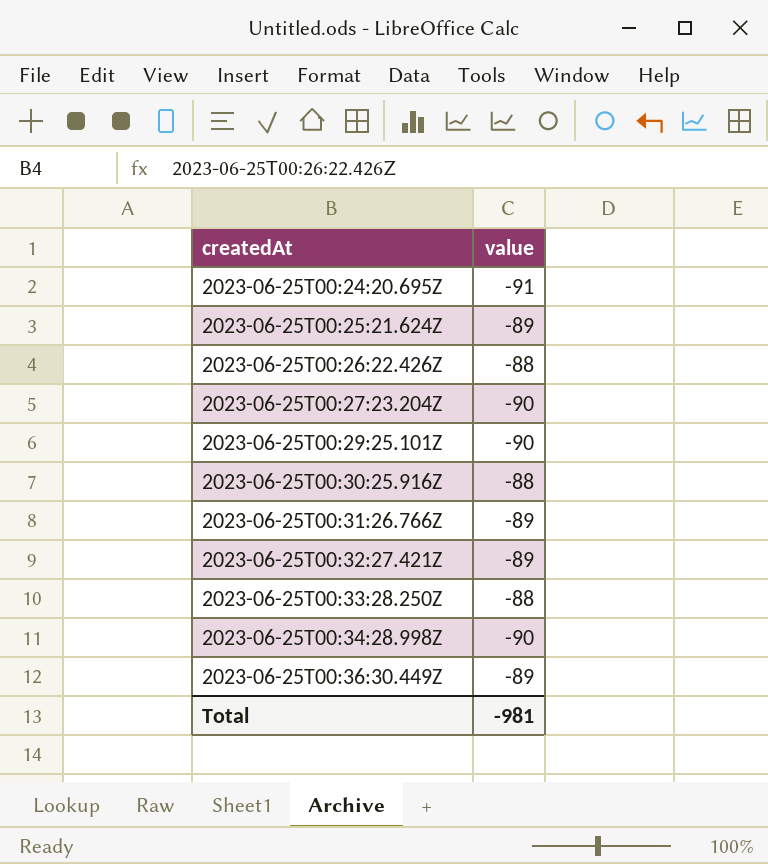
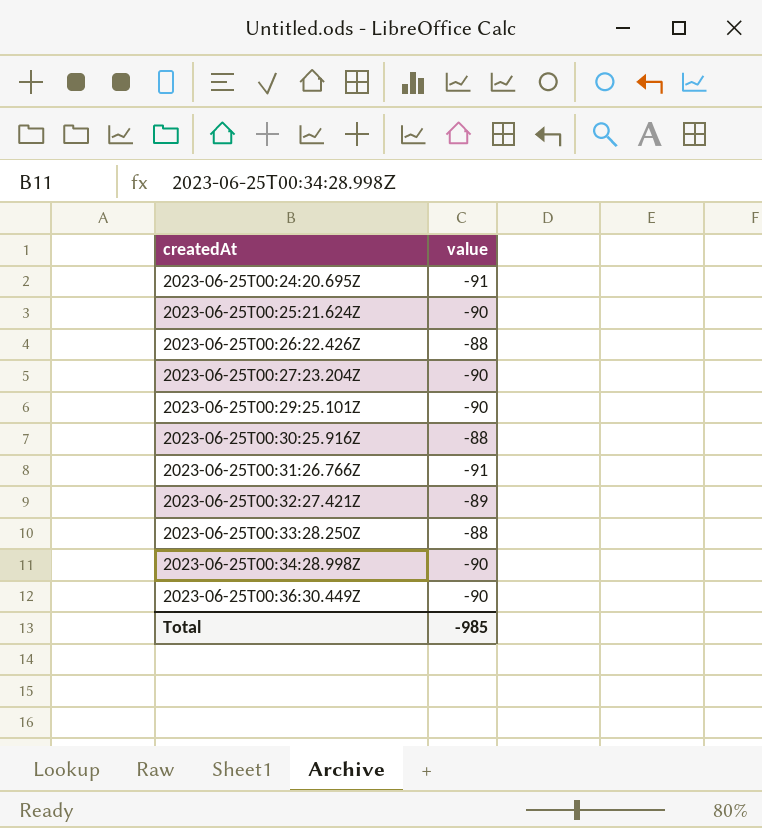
2023-06-25T00:25:21.624Z | value: -89 -> -90
2023-06-25T00:31:26.766Z | value: -89 -> -91
2023-06-25T00:36:30.449Z | value: -89 -> -90
Total | value: -981 -> -985

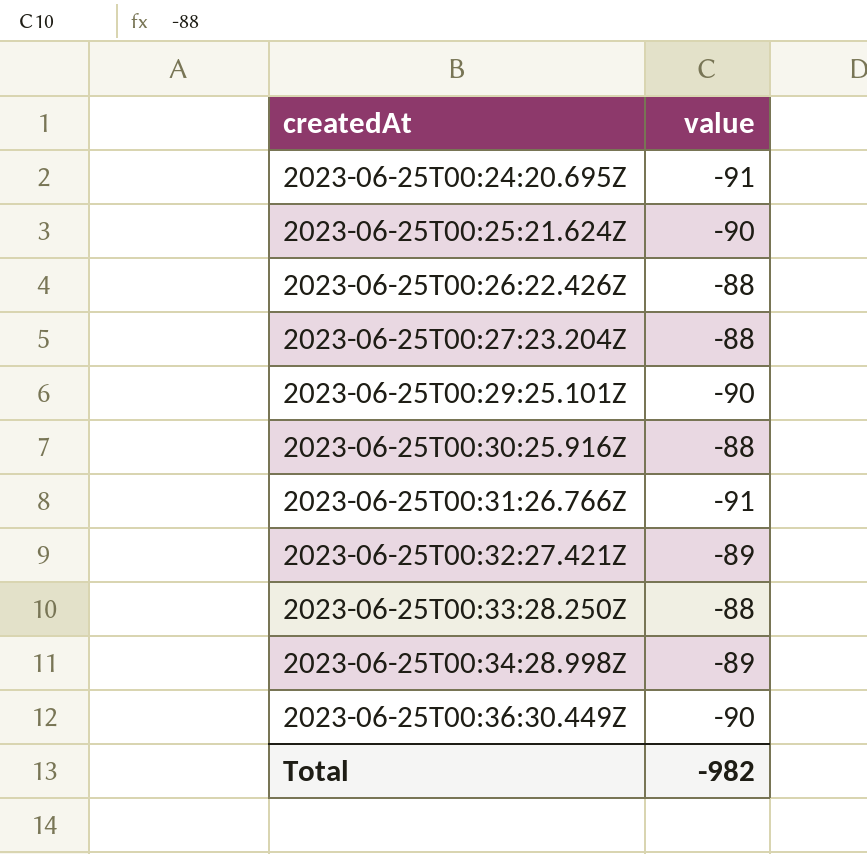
2023-06-25T00:27:23.204Z | value: -90 -> -88
2023-06-25T00:34:28.998Z | value: -90 -> -89
Total | value: -985 -> -982

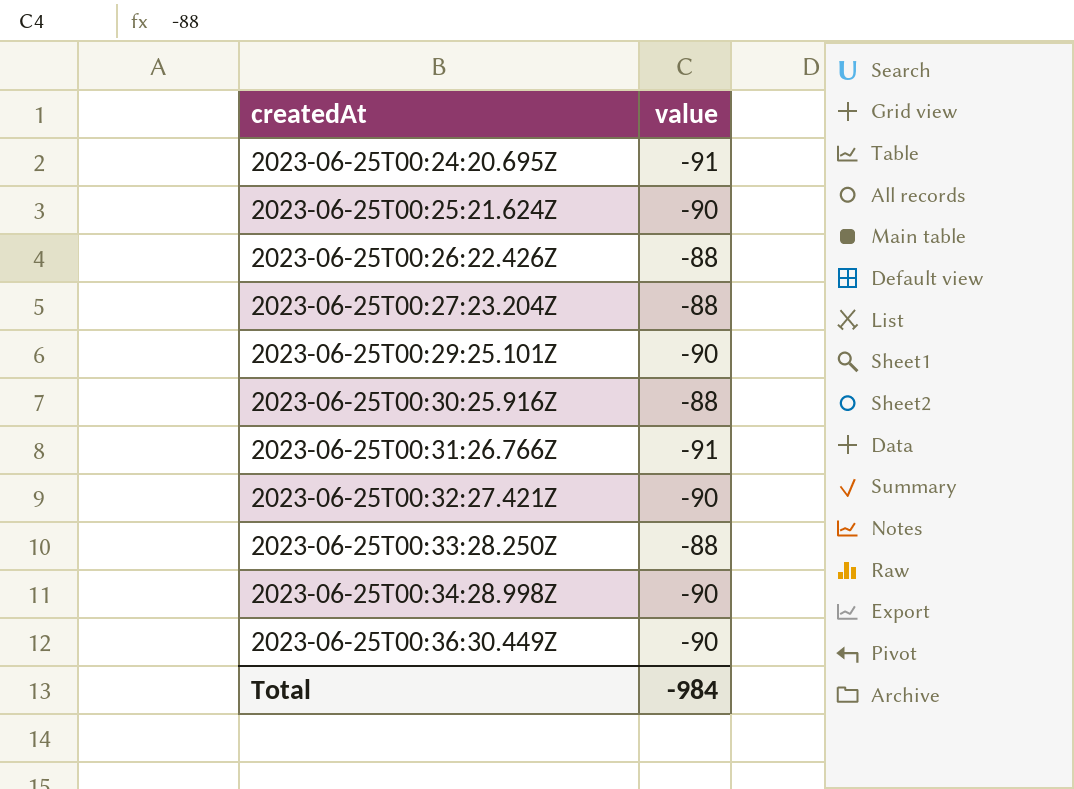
2023-06-25T00:32:27.421Z | value: -89 -> -90
2023-06-25T00:34:28.998Z | value: -89 -> -90
Total | value: -982 -> -984

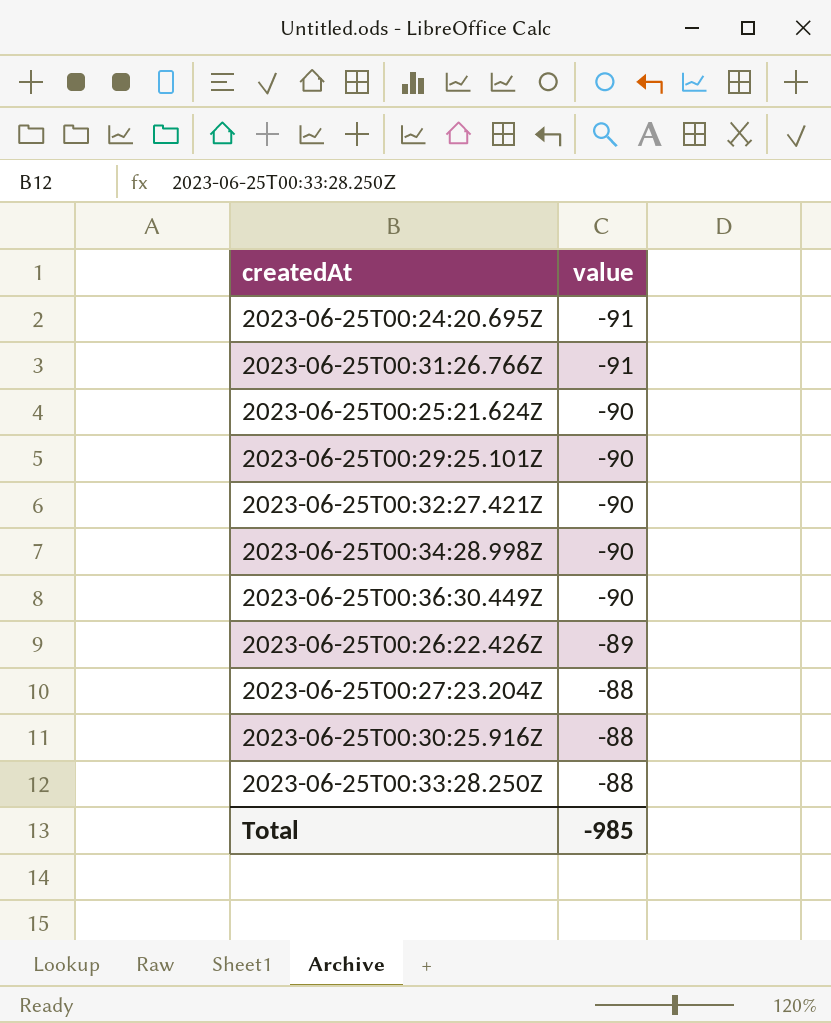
row order: createdAt ascending -> value ascending
2023-06-25T00:26:22.426Z | value: -88 -> -89
Total | value: -984 -> -985

